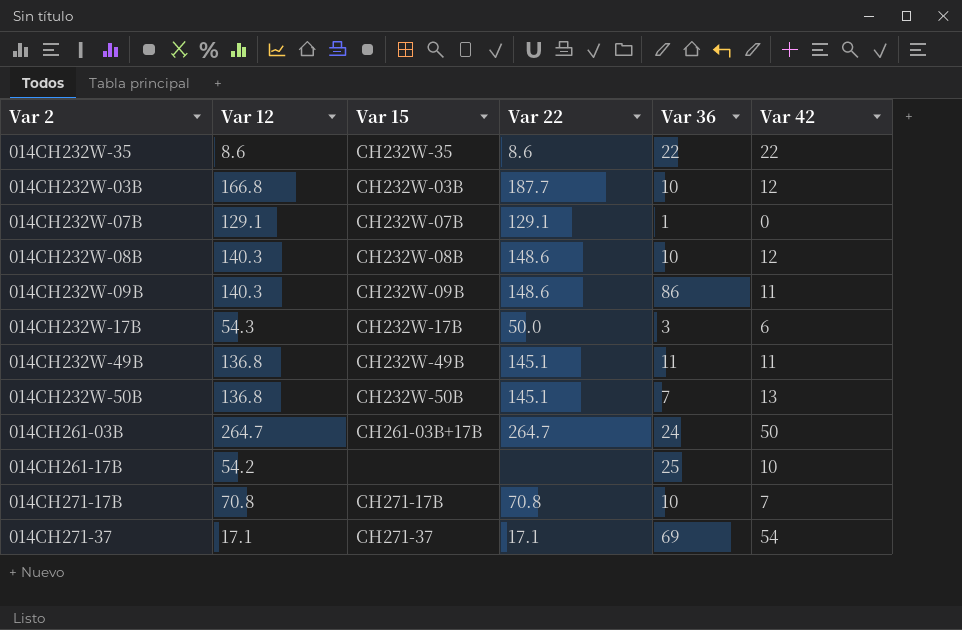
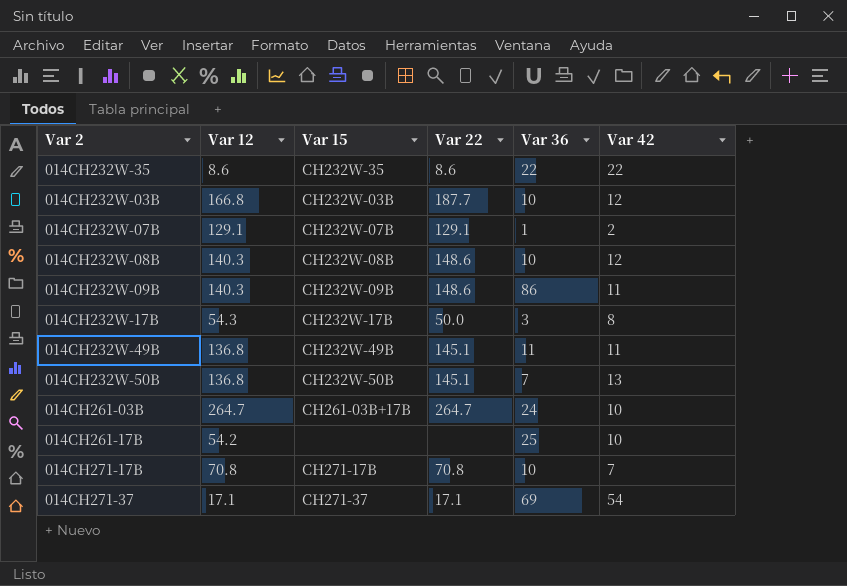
014CH232W-07B | Var 42: 0 -> 2
014CH232W-17B | Var 42: 6 -> 8
014CH261-03B | Var 42: 50 -> 10

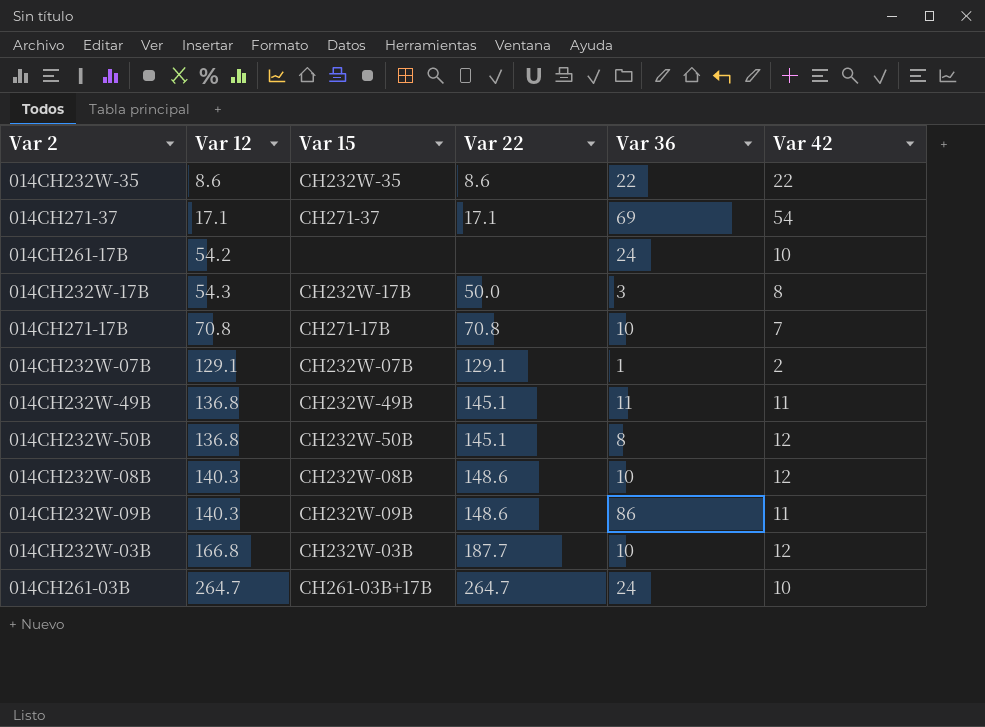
row order: none -> Var 12 ascending
014CH261-17B | Var 36: 25 -> 24
014CH232W-50B | Var 36: 7 -> 8
014CH232W-50B | Var 42: 13 -> 12

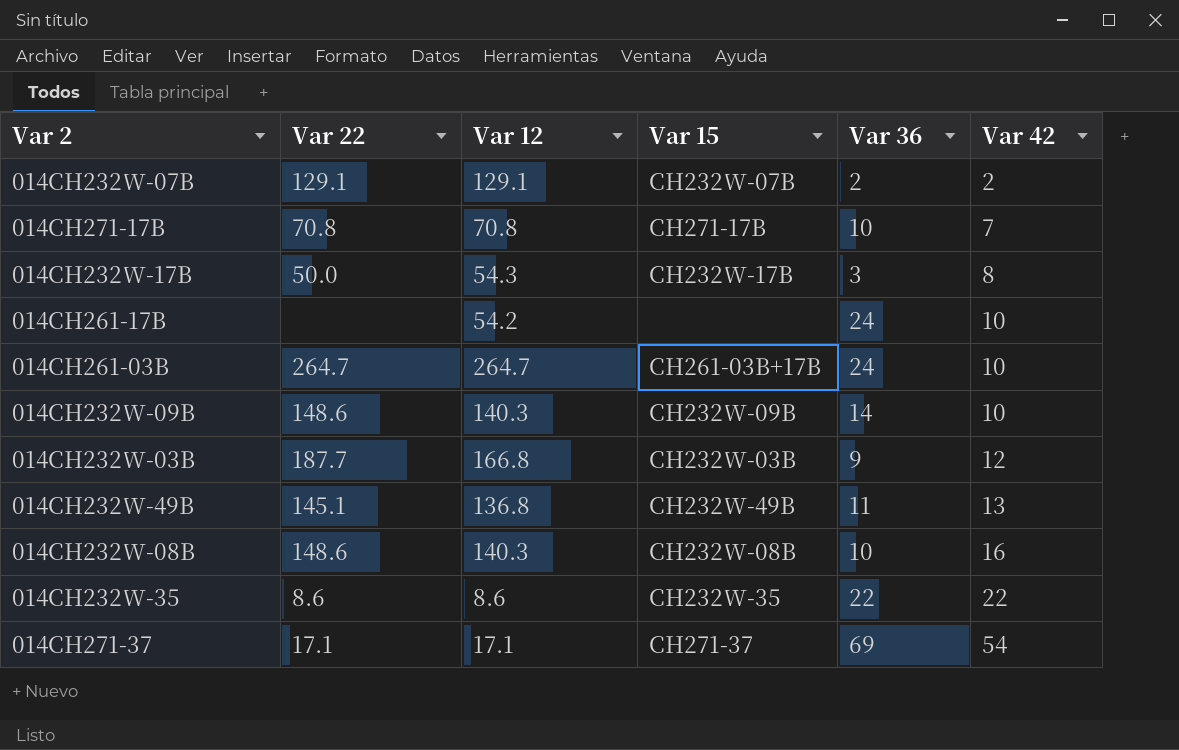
row order: Var 12 ascending -> Var 42 ascending
column Var 22 | position: 4 -> 2
row 014CH232W-50B: 136.8 | CH232W-50B | 145.1 | 8 | 12 -> none
014CH232W-07B | Var 36: 1 -> 2
014CH232W-09B | Var 36: 86 -> 14
014CH232W-09B | Var 42: 11 -> 10
014CH232W-03B | Var 36: 10 -> 9
014CH232W-49B | Var 42: 11 -> 13
014CH232W-08B | Var 42: 12 -> 16

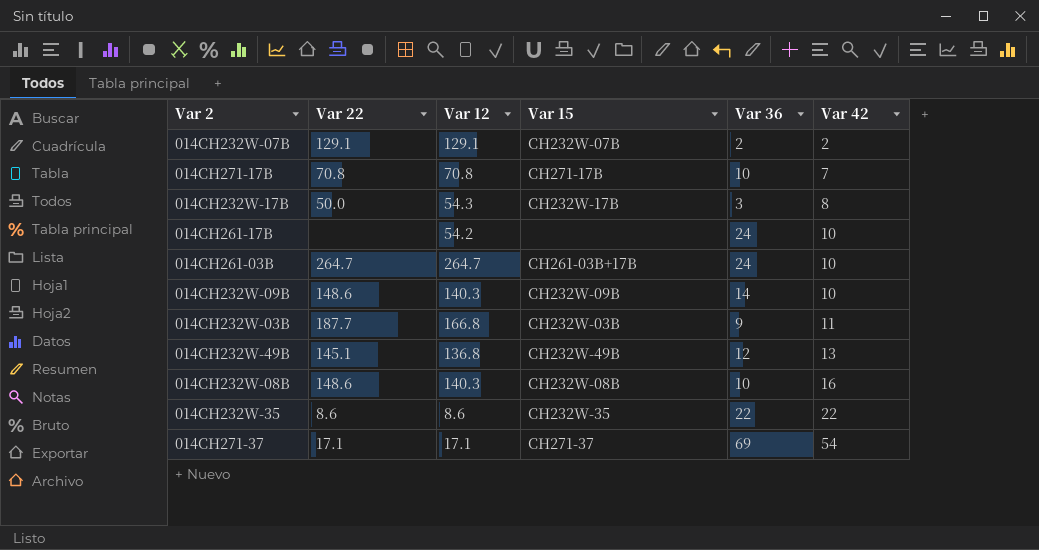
014CH232W-03B | Var 42: 12 -> 11
014CH232W-49B | Var 36: 11 -> 12

